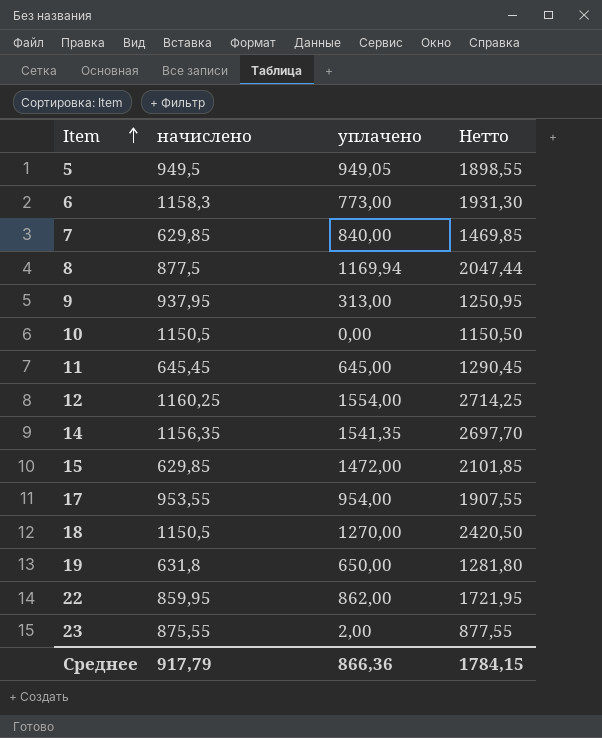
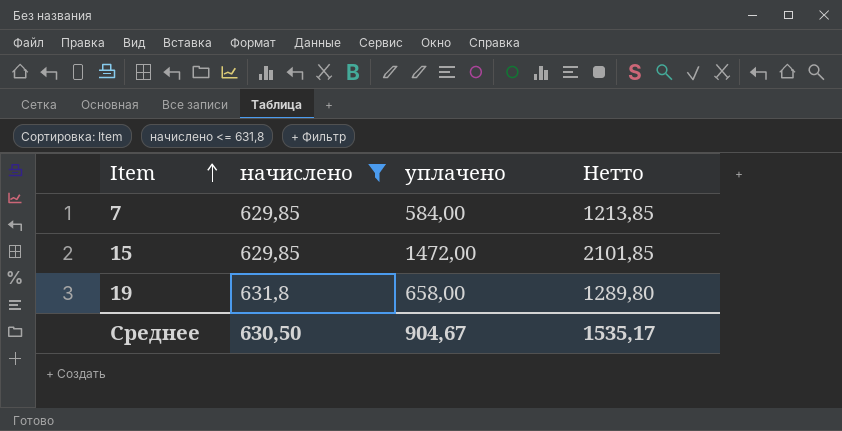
filter: none -> начислено <= 631,8
7 | уплачено: 840,00 -> 584,00
7 | Нетто: 1469,85 -> 1213,85
19 | уплачено: 650,00 -> 658,00
19 | Нетто: 1281,80 -> 1289,80
Среднее | начислено: 917,79 -> 630,50
Среднее | уплачено: 866,36 -> 904,67
Среднее | Нетто: 1784,15 -> 1535,17

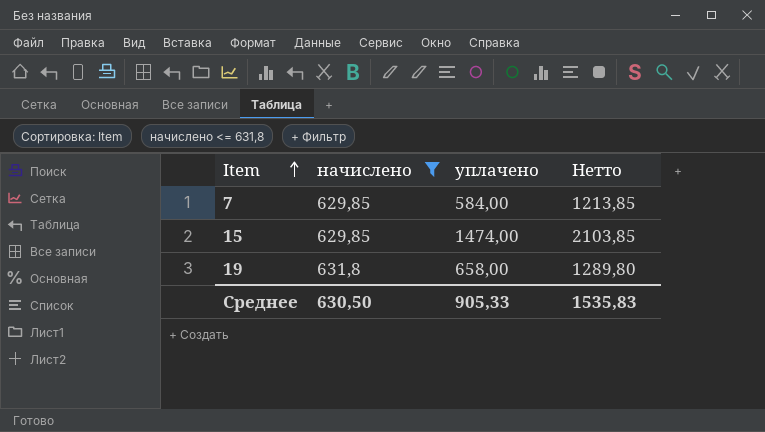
15 | уплачено: 1472,00 -> 1474,00
15 | Нетто: 2101,85 -> 2103,85
Среднее | уплачено: 904,67 -> 905,33
Среднее | Нетто: 1535,17 -> 1535,83

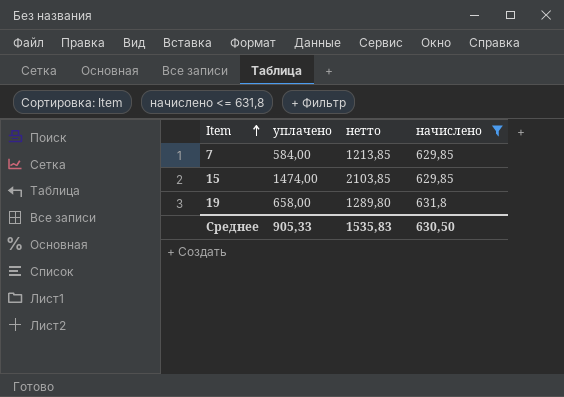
column name: Нетто -> нетто
column начислено | position: 2 -> 4

